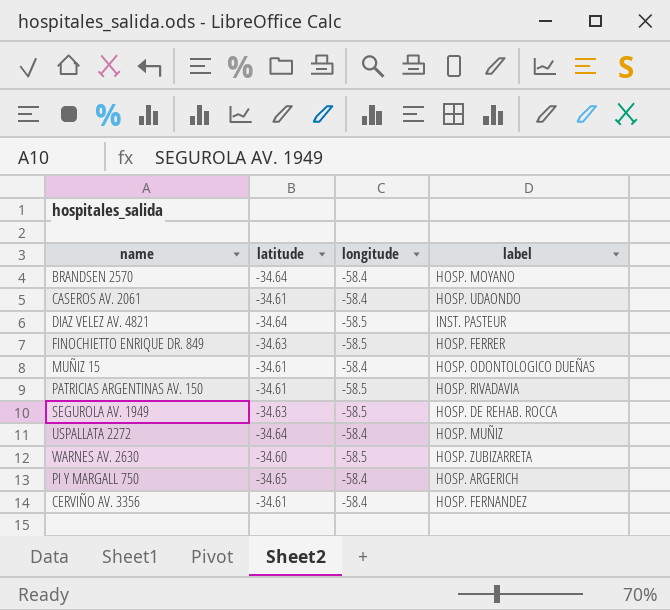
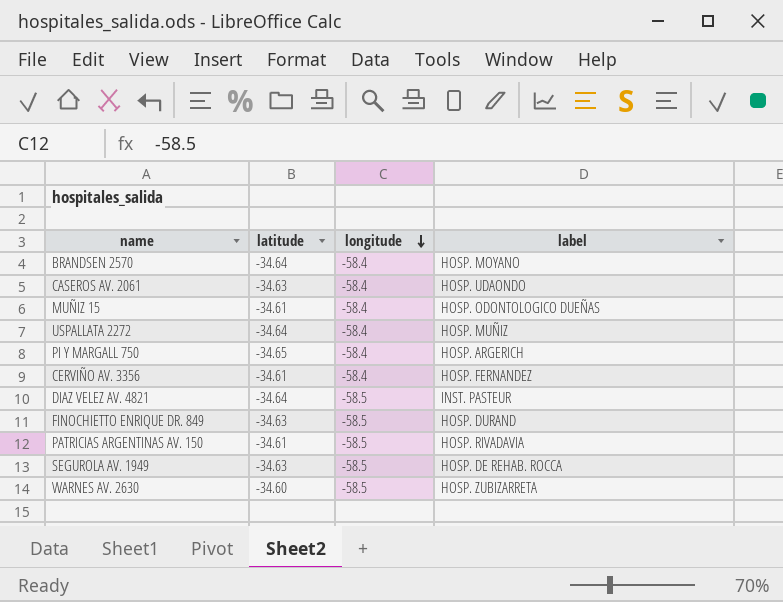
row order: none -> longitude descending
CASEROS AV. 2061 | latitude: -34.61 -> -34.63
FINOCHIETTO ENRIQUE DR. 849 | label: HOSP. FERRER -> HOSP. DURAND

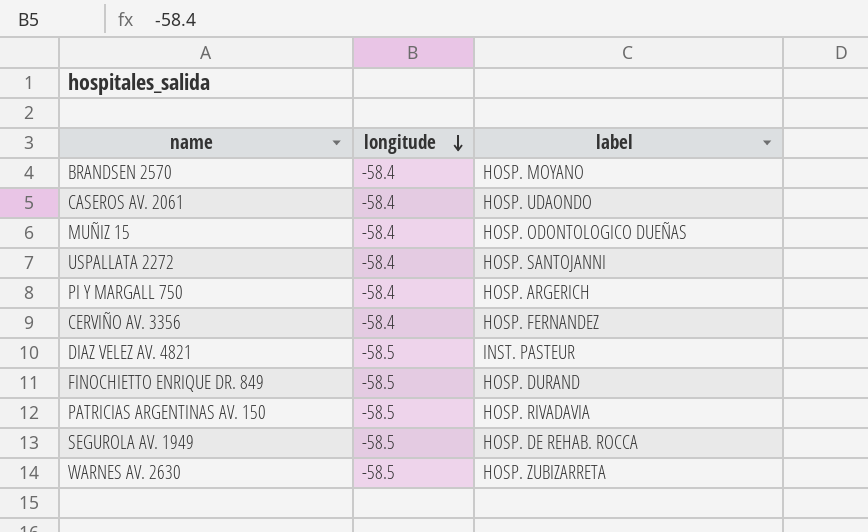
column latitude | position: 2 -> none
USPALLATA 2272 | label: HOSP. MUÑIZ -> HOSP. SANTOJANNI

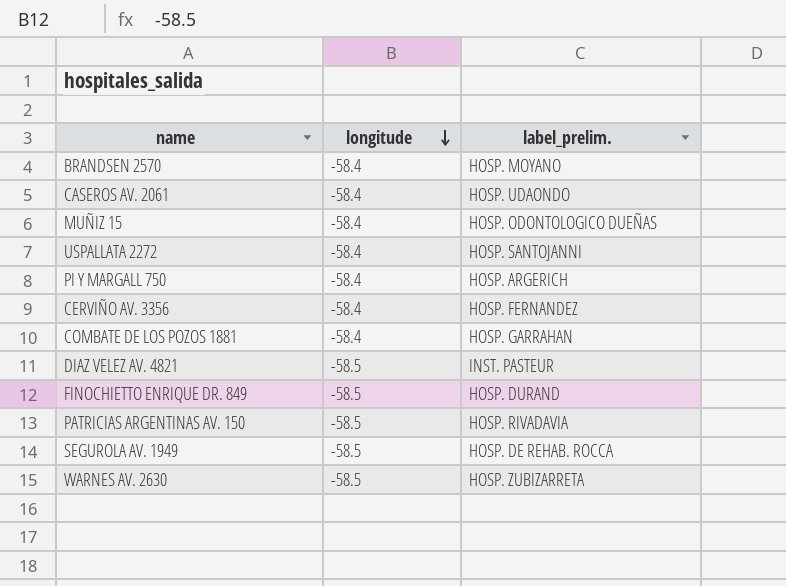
column name: label -> label_prelim.
row COMBATE DE LOS POZOS 1881: none -> -58.4 | HOSP. GARRAHAN

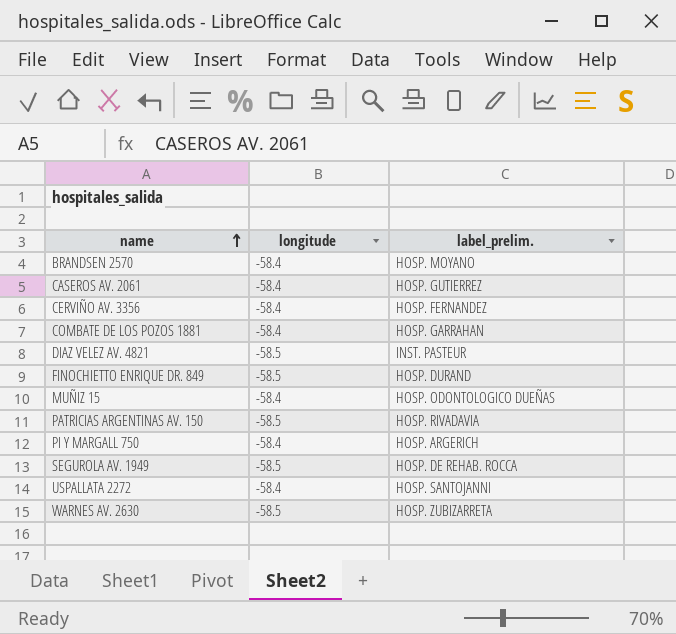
row order: longitude descending -> name ascending
CASEROS AV. 2061 | label_prelim.: HOSP. UDAONDO -> HOSP. GUTIERREZ

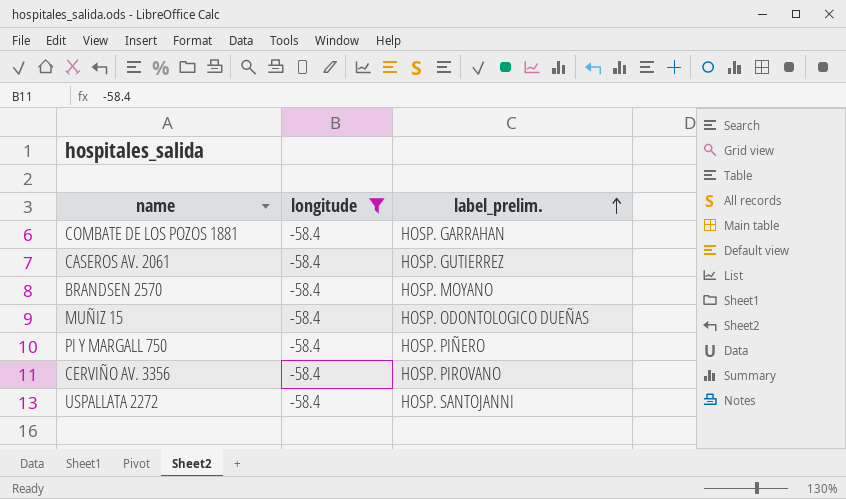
filter: none -> longitude = -58.4
row order: name ascending -> label_prelim. ascending
PI Y MARGALL 750 | label_prelim.: HOSP. ARGERICH -> HOSP. PIÑERO
CERVIÑO AV. 3356 | label_prelim.: HOSP. FERNANDEZ -> HOSP. PIROVANO

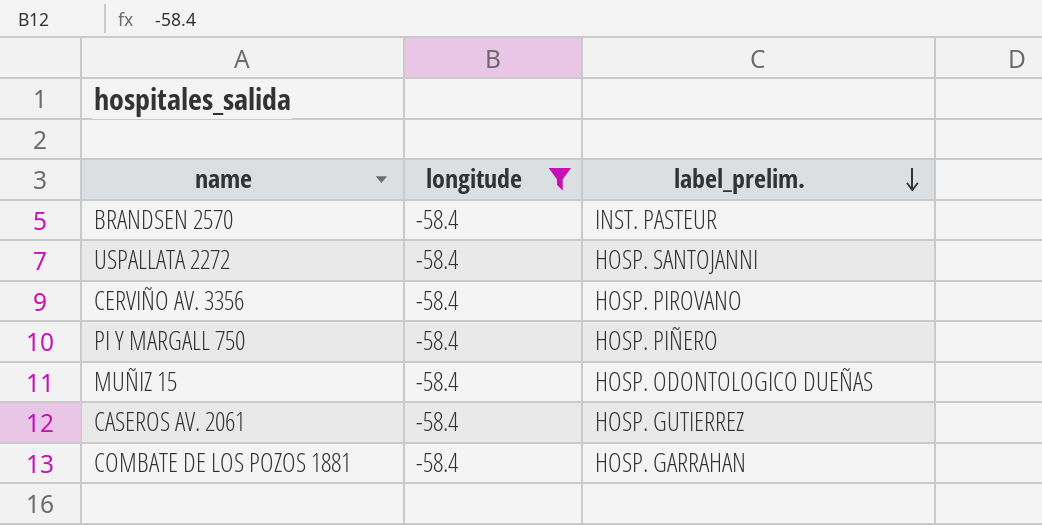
row order: label_prelim. ascending -> label_prelim. descending
BRANDSEN 2570 | label_prelim.: HOSP. MOYANO -> INST. PASTEUR

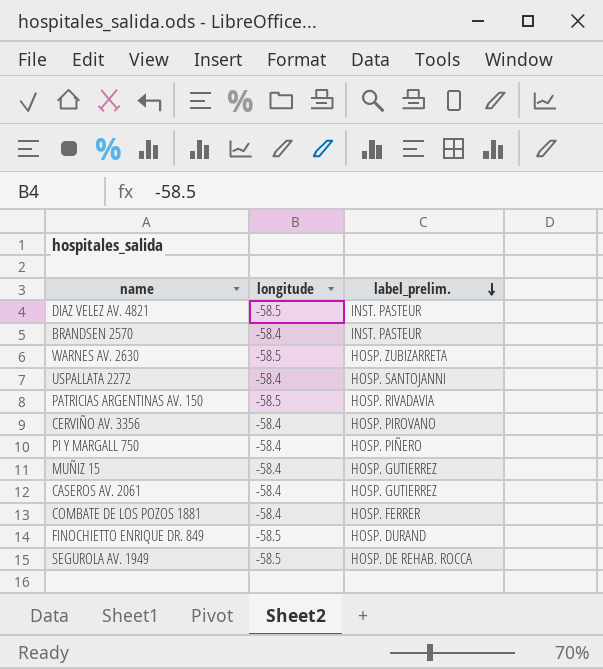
filter: longitude = -58.4 -> none
MUÑIZ 15 | label_prelim.: HOSP. ODONTOLOGICO DUEÑAS -> HOSP. GUTIERREZ
COMBATE DE LOS POZOS 1881 | label_prelim.: HOSP. GARRAHAN -> HOSP. FERRER

